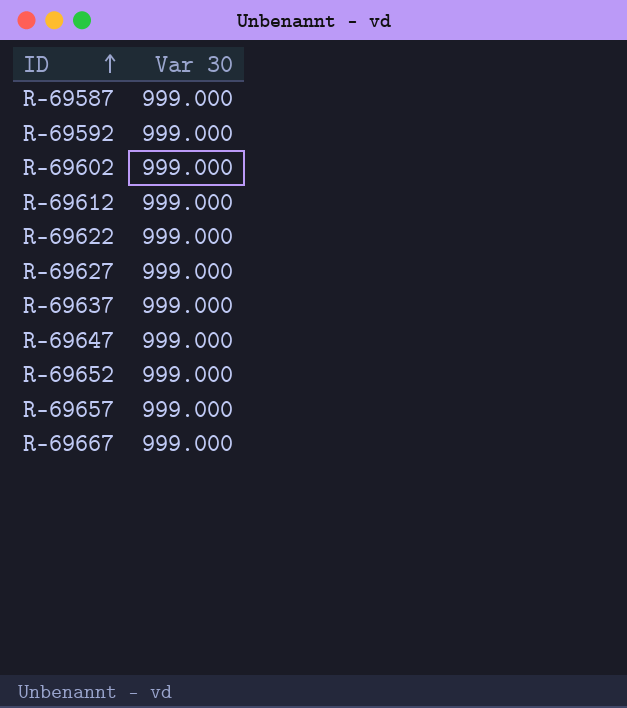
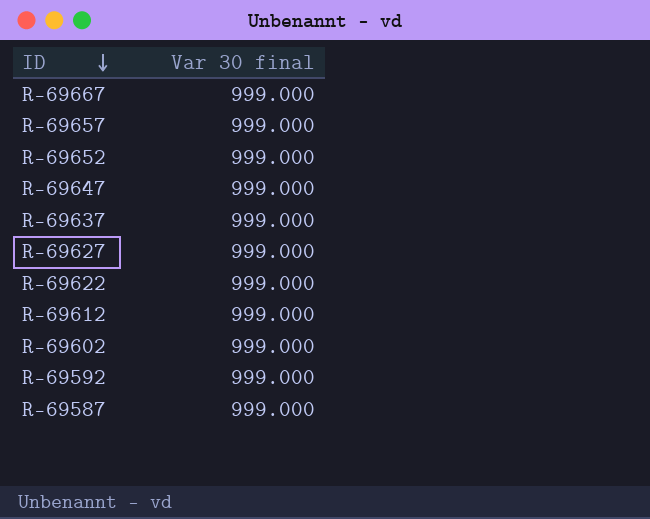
row order: ID ascending -> ID descending
column name: Var 30 -> Var 30 final

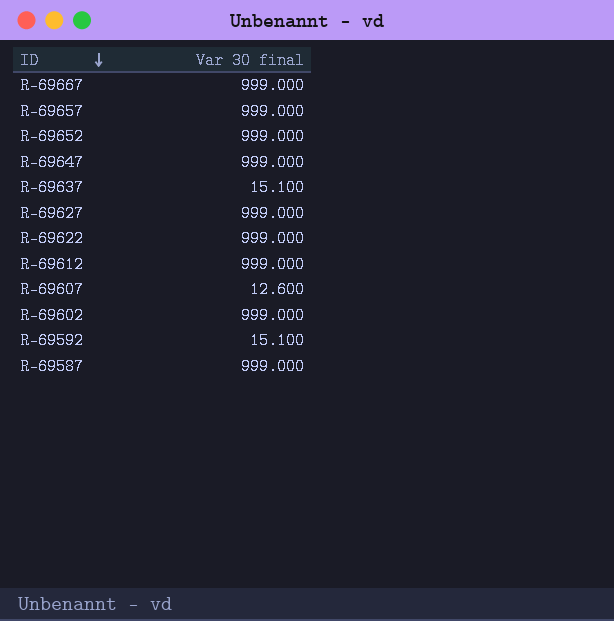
R-69637 | Var 30 final: 999.000 -> 15.100
row R-69607: none -> 12.600
R-69592 | Var 30 final: 999.000 -> 15.100

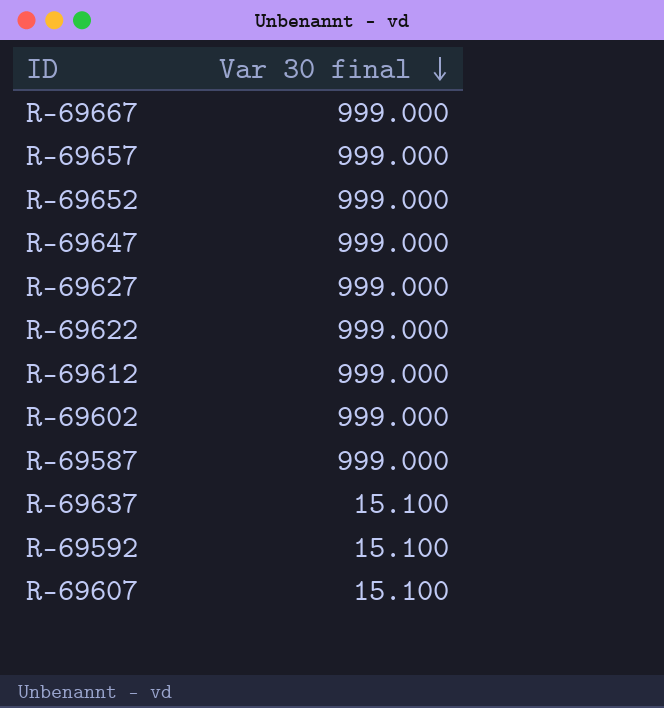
row order: ID descending -> Var 30 final descending
R-69607 | Var 30 final: 12.600 -> 15.100

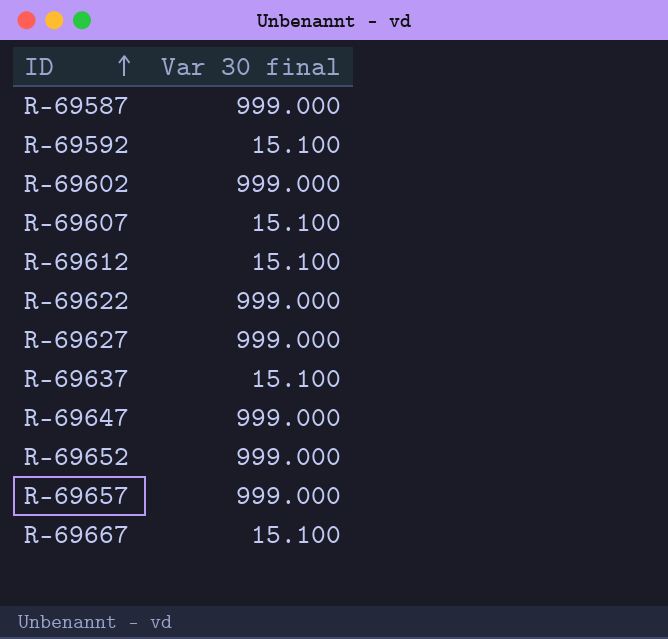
row order: Var 30 final descending -> ID ascending
R-69612 | Var 30 final: 999.000 -> 15.100
R-69667 | Var 30 final: 999.000 -> 15.100

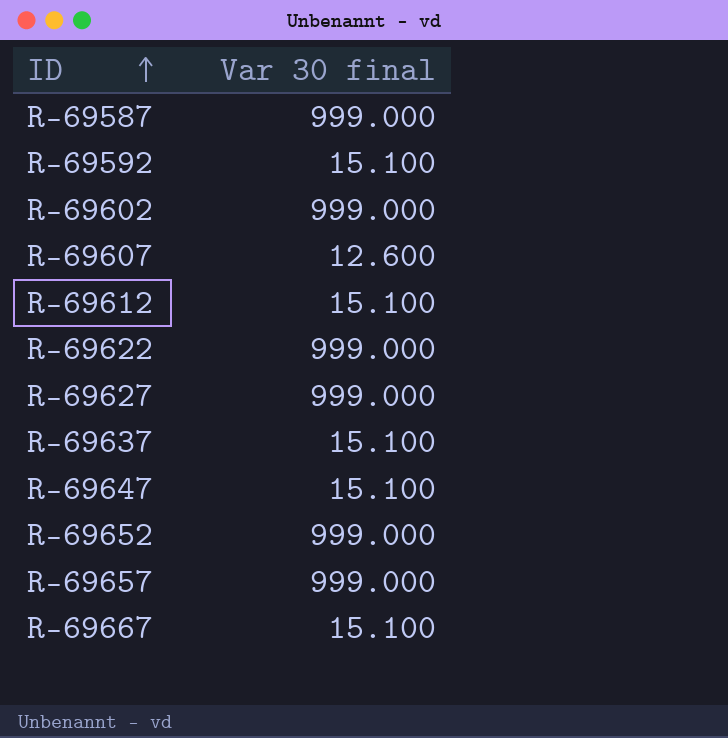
R-69607 | Var 30 final: 15.100 -> 12.600
R-69647 | Var 30 final: 999.000 -> 15.100

